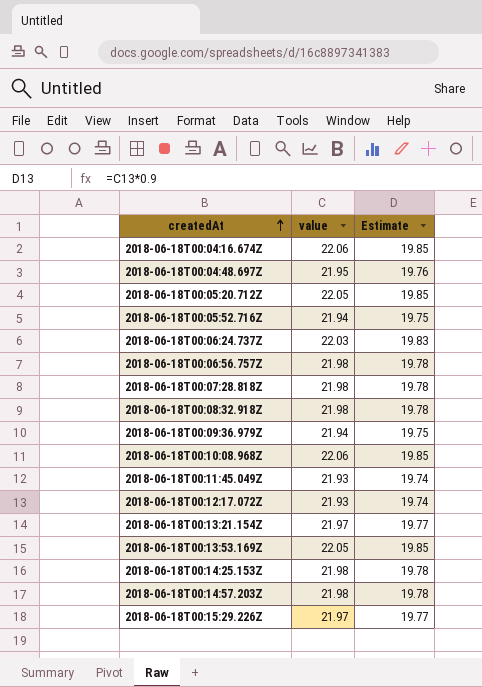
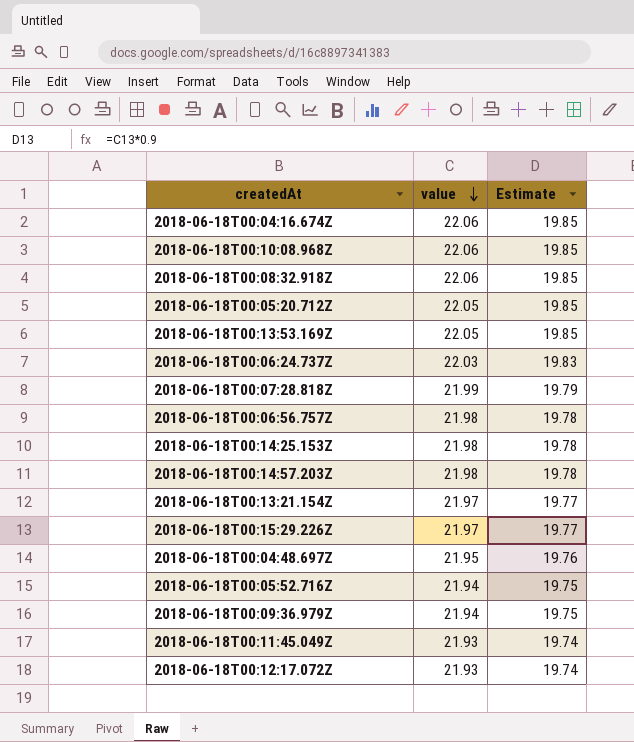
row order: createdAt ascending -> value descending
2018-06-18T00:08:32.918Z | value: 21.98 -> 22.06
2018-06-18T00:08:32.918Z | Estimate: 19.78 -> 19.85
2018-06-18T00:07:28.818Z | value: 21.98 -> 21.99
2018-06-18T00:07:28.818Z | Estimate: 19.78 -> 19.79

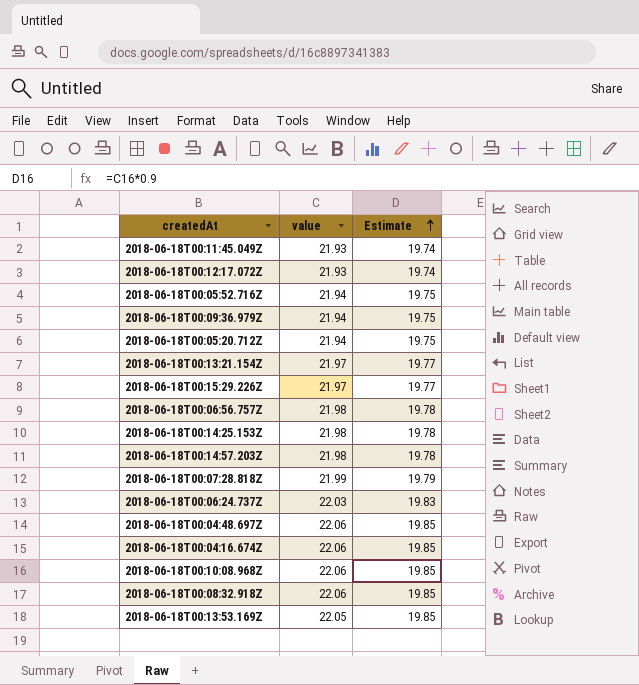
row order: value descending -> Estimate ascending
2018-06-18T00:05:20.712Z | value: 22.05 -> 21.94
2018-06-18T00:05:20.712Z | Estimate: 19.85 -> 19.75
2018-06-18T00:04:48.697Z | value: 21.95 -> 22.06
2018-06-18T00:04:48.697Z | Estimate: 19.76 -> 19.85

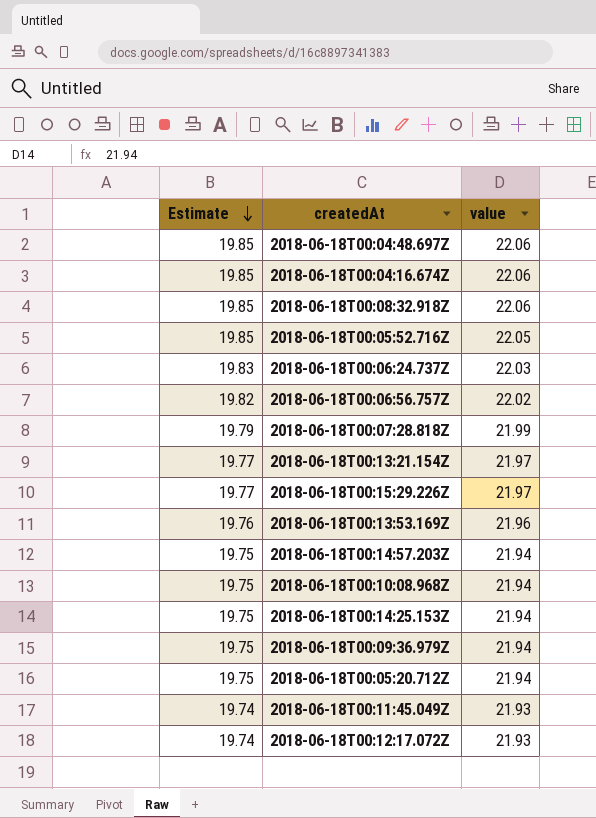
row order: Estimate ascending -> Estimate descending
column Estimate | position: 3 -> 1
2018-06-18T00:05:52.716Z | Estimate: 19.75 -> 19.85
2018-06-18T00:05:52.716Z | value: 21.94 -> 22.05
2018-06-18T00:06:56.757Z | Estimate: 19.78 -> 19.82
2018-06-18T00:06:56.757Z | value: 21.98 -> 22.02
2018-06-18T00:13:53.169Z | Estimate: 19.85 -> 19.76
2018-06-18T00:13:53.169Z | value: 22.05 -> 21.96
2018-06-18T00:14:57.203Z | Estimate: 19.78 -> 19.75
2018-06-18T00:14:57.203Z | value: 21.98 -> 21.94
2018-06-18T00:10:08.968Z | Estimate: 19.85 -> 19.75
2018-06-18T00:10:08.968Z | value: 22.06 -> 21.94
2018-06-18T00:14:25.153Z | Estimate: 19.78 -> 19.75
2018-06-18T00:14:25.153Z | value: 21.98 -> 21.94

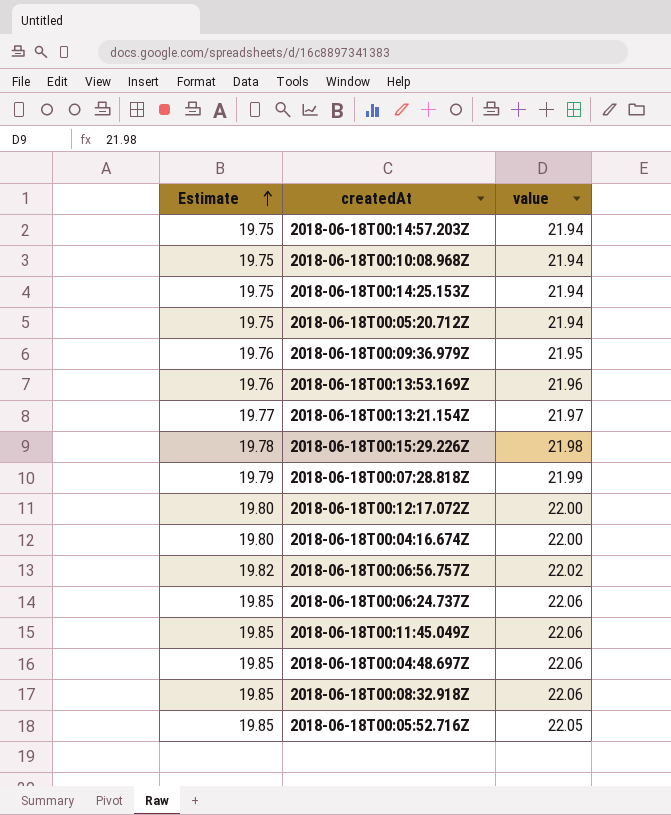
row order: Estimate descending -> Estimate ascending
2018-06-18T00:09:36.979Z | Estimate: 19.75 -> 19.76
2018-06-18T00:09:36.979Z | value: 21.94 -> 21.95
2018-06-18T00:15:29.226Z | Estimate: 19.77 -> 19.78
2018-06-18T00:15:29.226Z | value: 21.97 -> 21.98
2018-06-18T00:12:17.072Z | Estimate: 19.74 -> 19.80
2018-06-18T00:12:17.072Z | value: 21.93 -> 22.00
2018-06-18T00:04:16.674Z | Estimate: 19.85 -> 19.80
2018-06-18T00:04:16.674Z | value: 22.06 -> 22.00
2018-06-18T00:06:24.737Z | Estimate: 19.83 -> 19.85
2018-06-18T00:06:24.737Z | value: 22.03 -> 22.06
2018-06-18T00:11:45.049Z | Estimate: 19.74 -> 19.85
2018-06-18T00:11:45.049Z | value: 21.93 -> 22.06

